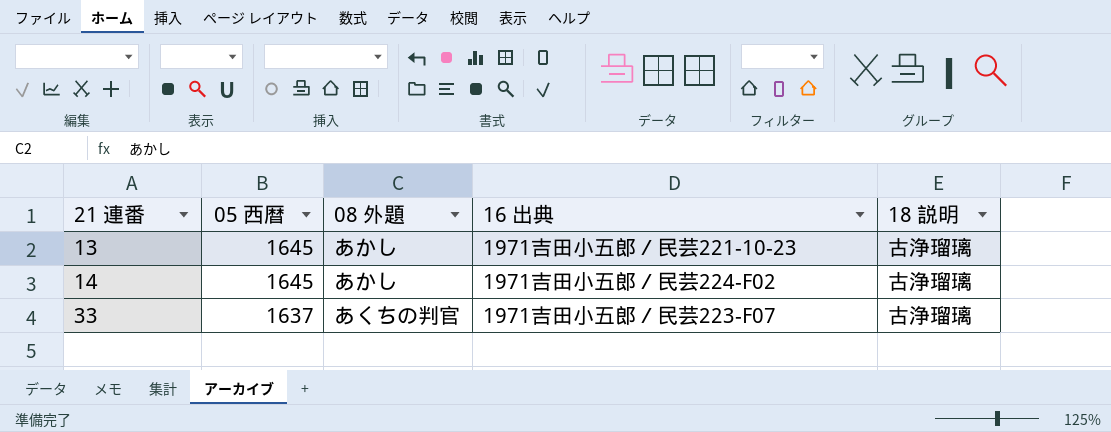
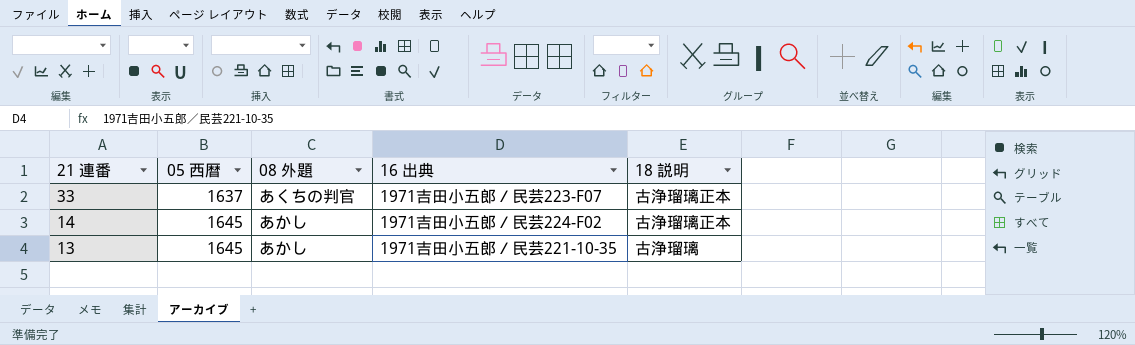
row order: 21 連番 ascending -> 21 連番 descending
33 | 18 説明: 古浄瑠璃 -> 古浄瑠璃正本
14 | 18 説明: 古浄瑠璃 -> 古浄瑠璃正本
13 | 16 出典: 1971吉田小五郎／民芸221-10-23 -> 1971吉田小五郎／民芸221-10-35

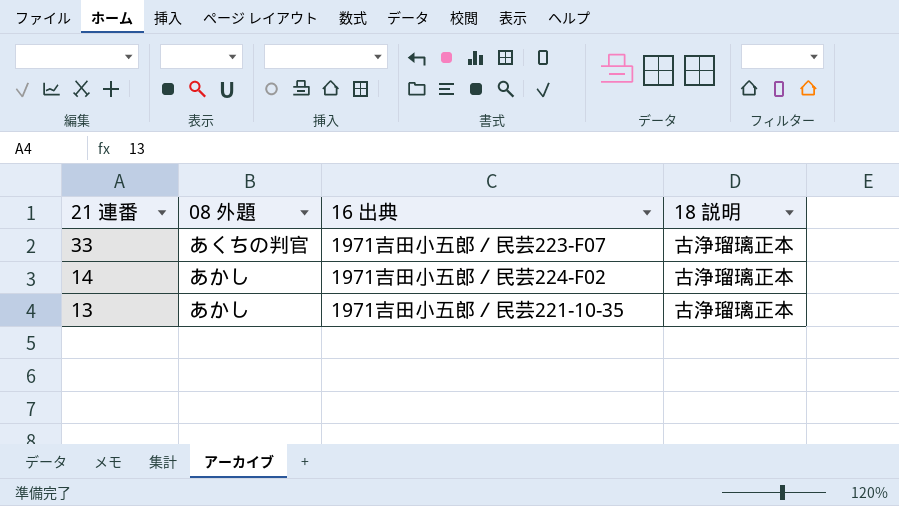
column 05 西暦 | position: 2 -> none
13 | 18 説明: 古浄瑠璃 -> 古浄瑠璃正本

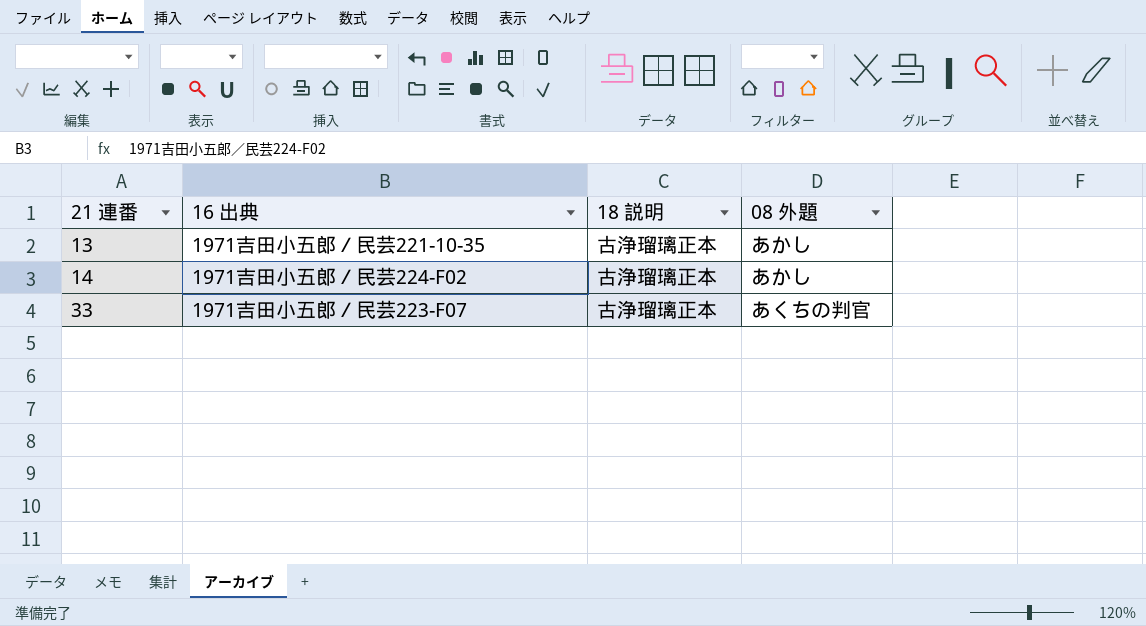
row order: 21 連番 descending -> 21 連番 ascending
column 08 外題 | position: 2 -> 4

